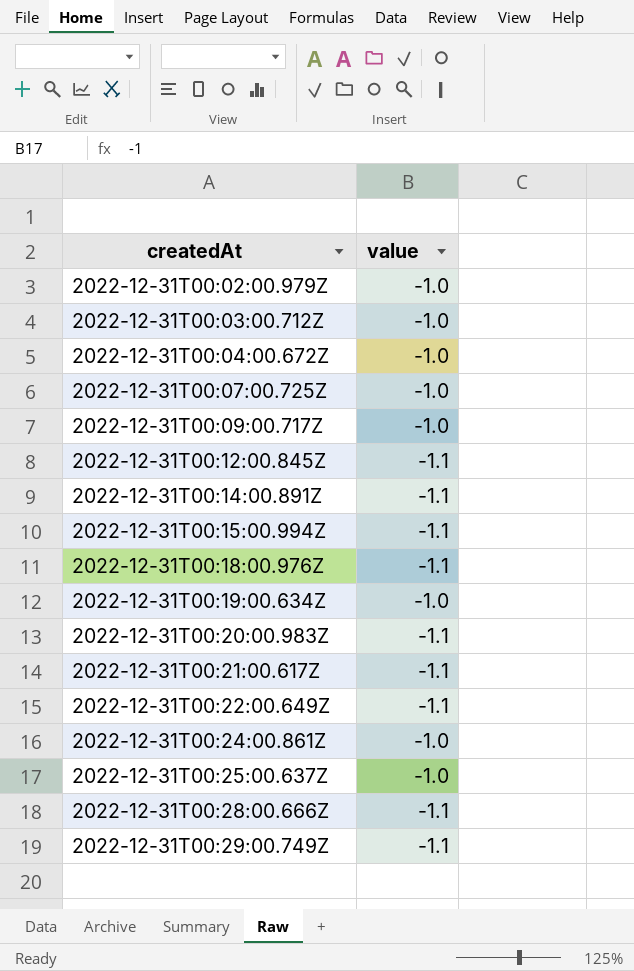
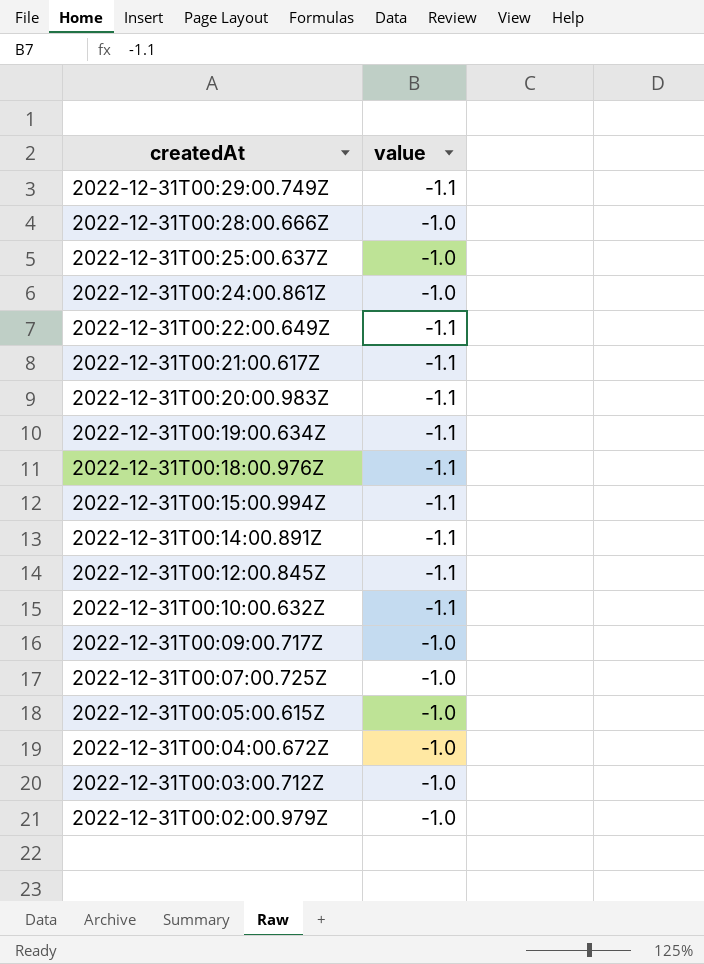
row order: createdAt ascending -> createdAt descending
2022-12-31T00:28:00.666Z | value: -1.1 -> -1.0
2022-12-31T00:19:00.634Z | value: -1.0 -> -1.1
row 2022-12-31T00:10:00.632Z: none -> -1.1
row 2022-12-31T00:05:00.615Z: none -> -1.0

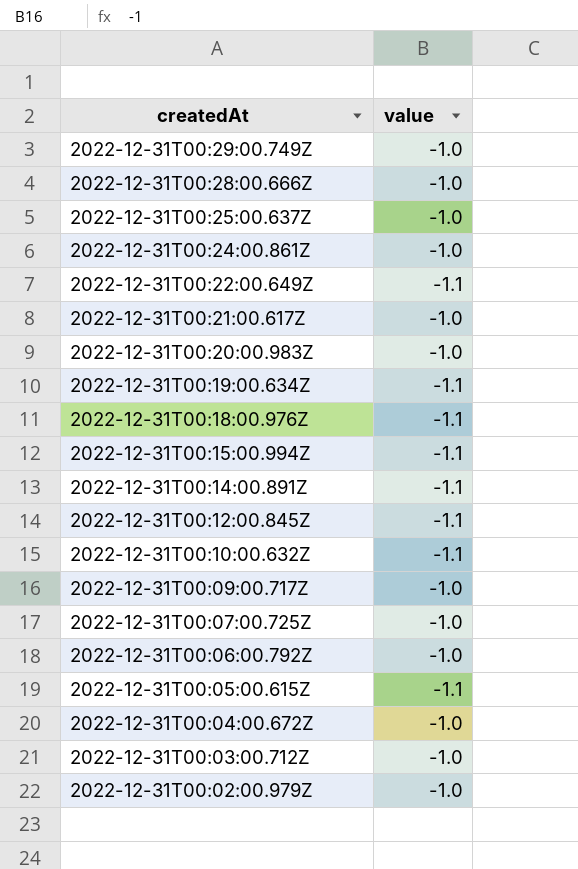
2022-12-31T00:29:00.749Z | value: -1.1 -> -1.0
2022-12-31T00:21:00.617Z | value: -1.1 -> -1.0
2022-12-31T00:20:00.983Z | value: -1.1 -> -1.0
row 2022-12-31T00:06:00.792Z: none -> -1.0
2022-12-31T00:05:00.615Z | value: -1.0 -> -1.1

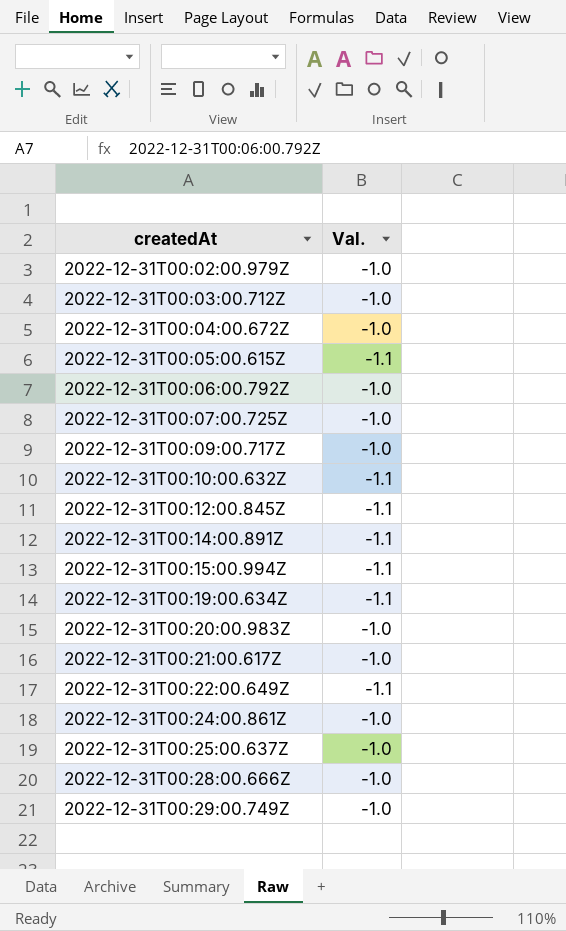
row order: createdAt descending -> createdAt ascending
column name: value -> Val.
row 2022-12-31T00:18:00.976Z: -1.1 -> none

